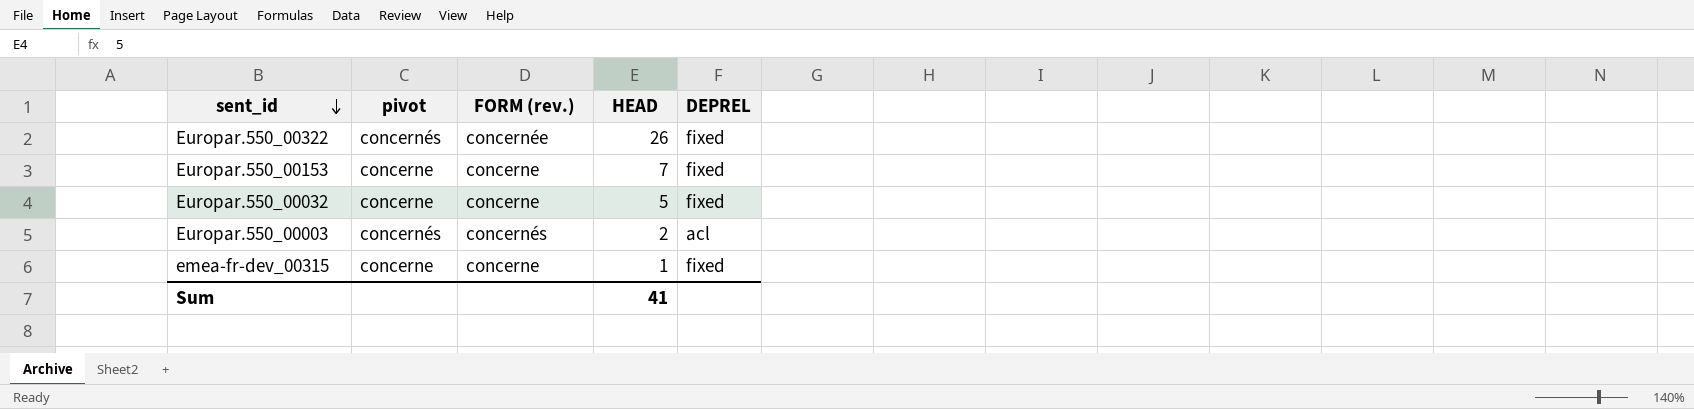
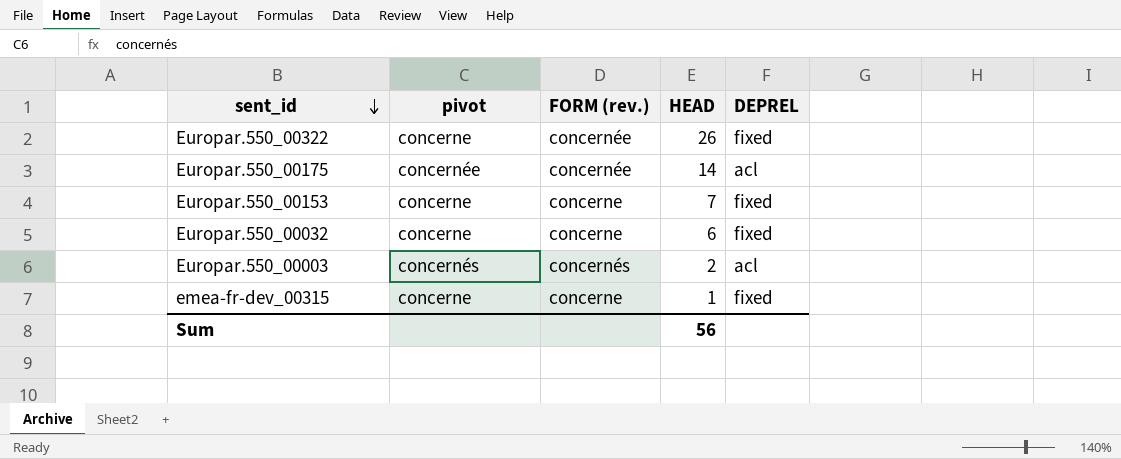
Europar.550_00322 | pivot: concernés -> concerne
row Europar.550_00175: none -> concernée | concernée | 14 | acl
Europar.550_00032 | HEAD: 5 -> 6
Sum | HEAD: 41 -> 56

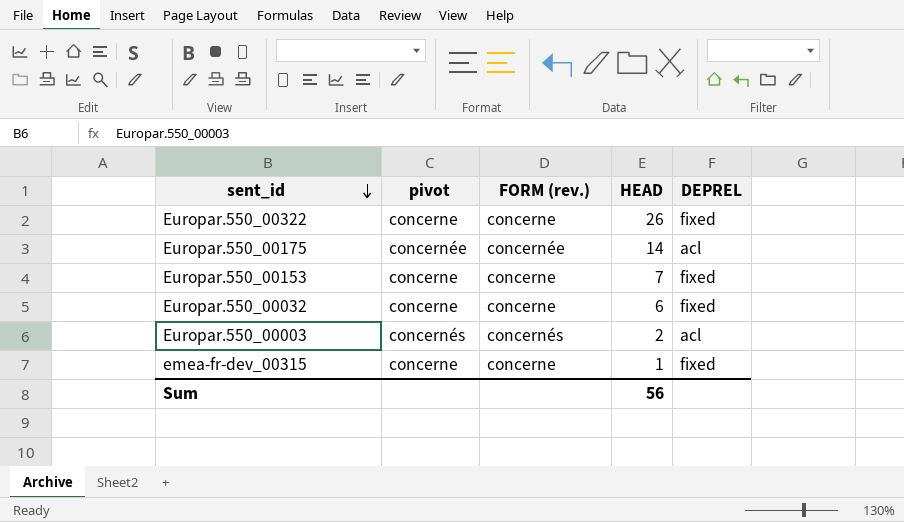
Europar.550_00322 | FORM (rev.): concernée -> concerne

